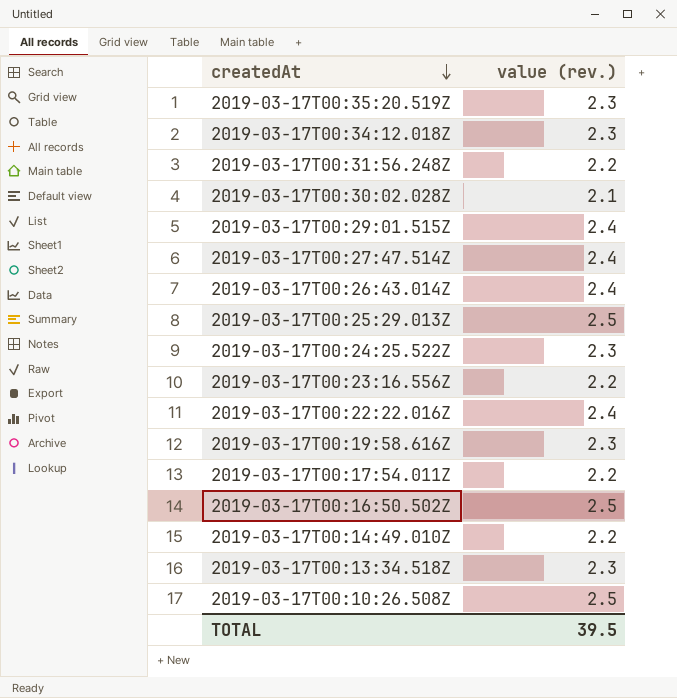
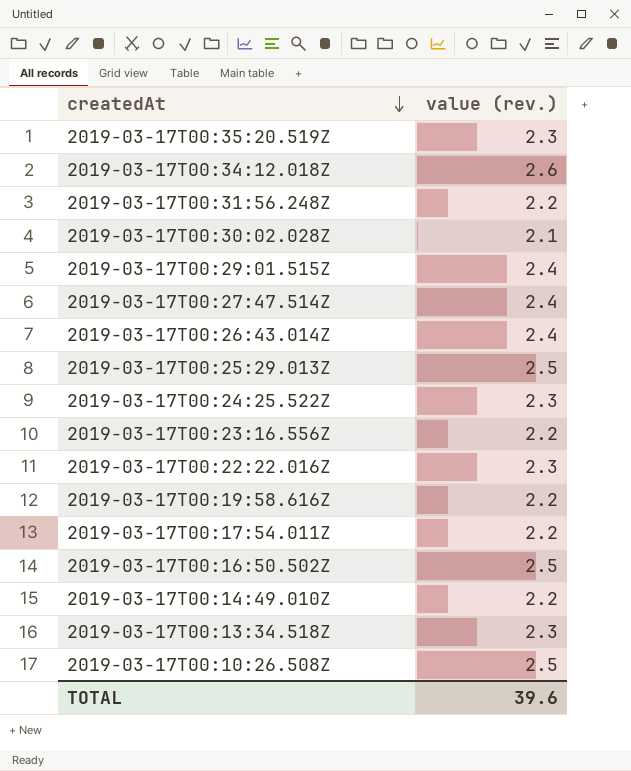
2019-03-17T00:34:12.018Z | value (rev.): 2.3 -> 2.6
2019-03-17T00:22:22.016Z | value (rev.): 2.4 -> 2.3
2019-03-17T00:19:58.616Z | value (rev.): 2.3 -> 2.2
TOTAL | value (rev.): 39.5 -> 39.6

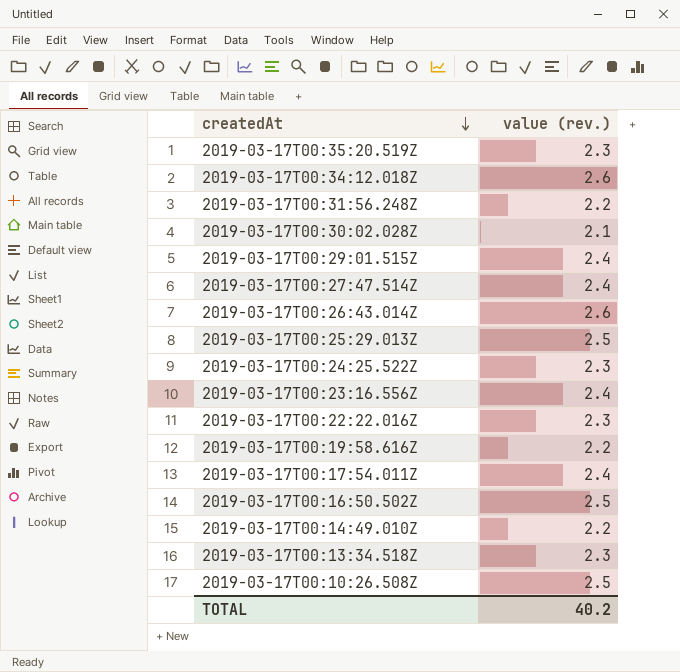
2019-03-17T00:26:43.014Z | value (rev.): 2.4 -> 2.6
2019-03-17T00:23:16.556Z | value (rev.): 2.2 -> 2.4
2019-03-17T00:17:54.011Z | value (rev.): 2.2 -> 2.4
TOTAL | value (rev.): 39.6 -> 40.2

